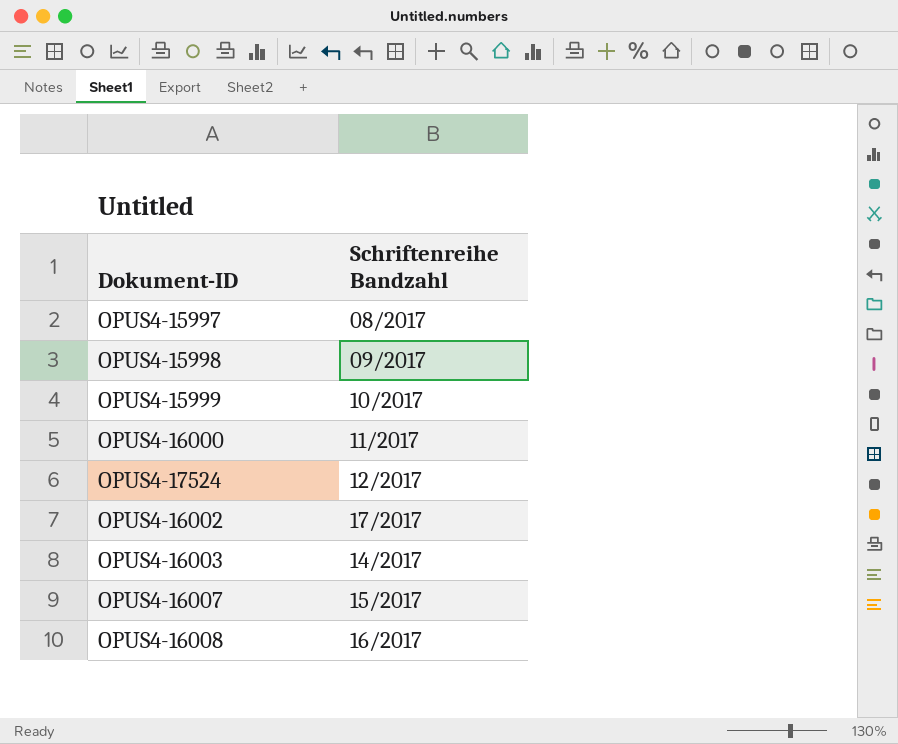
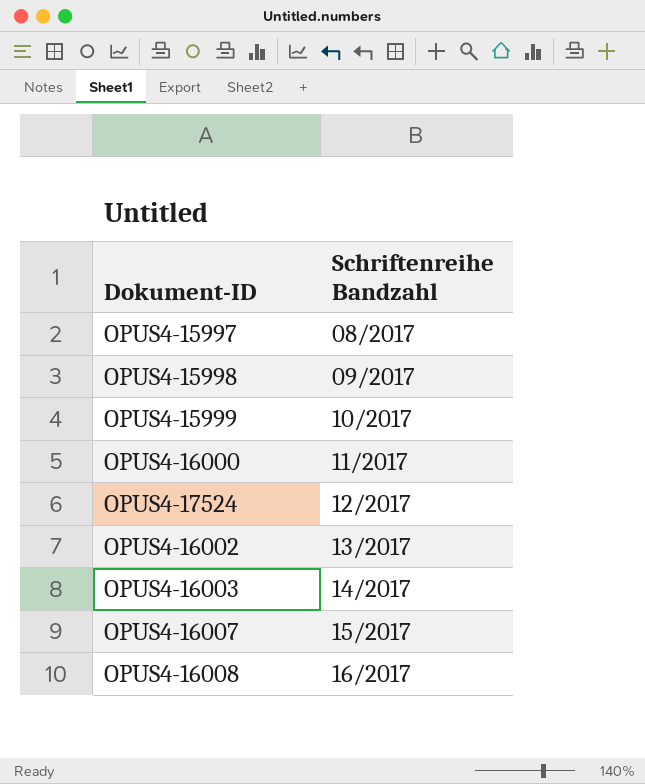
OPUS4-16002 | Schriftenreihe Bandzahl: 17/2017 -> 13/2017

